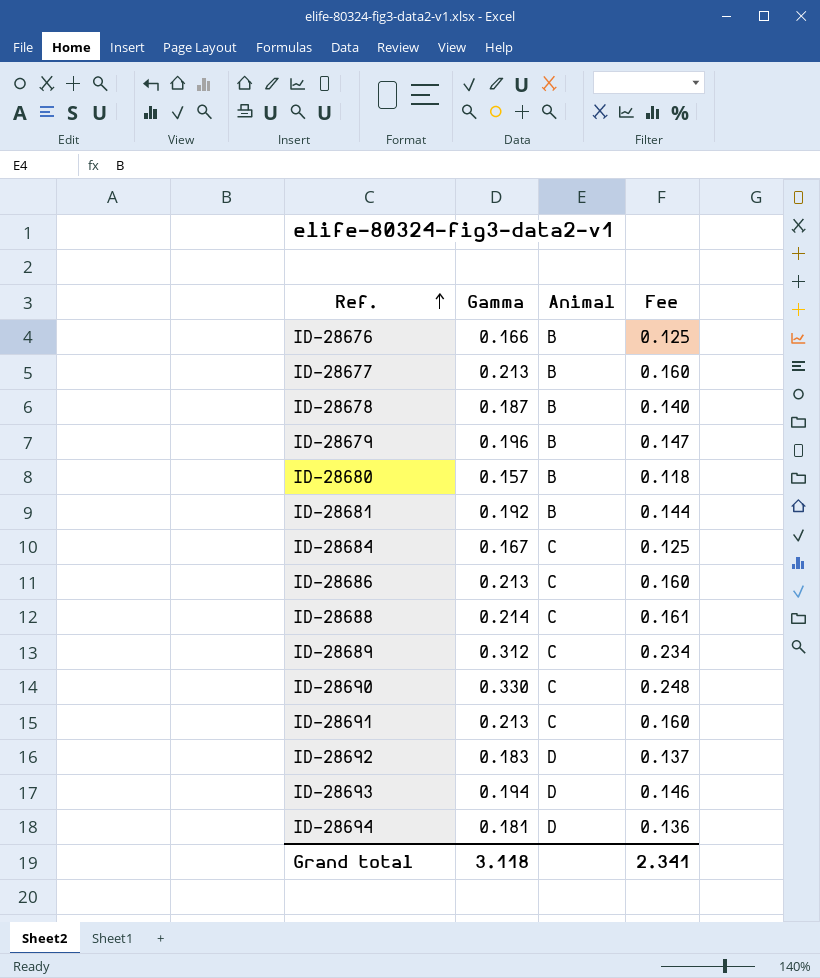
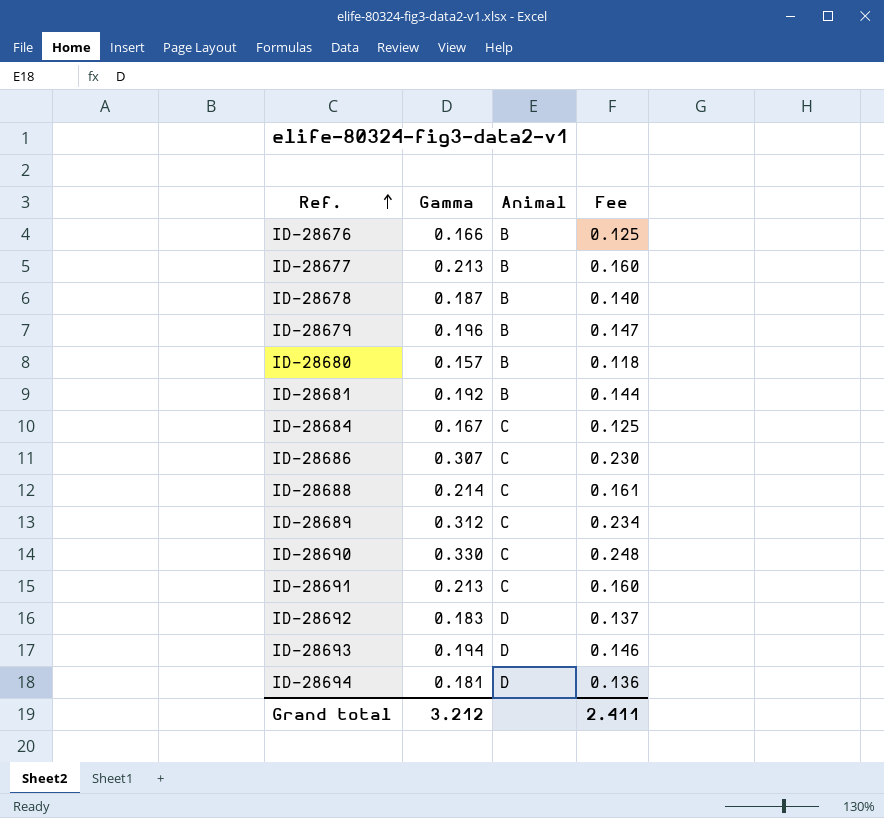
ID-28686 | Gamma: 0.213 -> 0.307
ID-28686 | Fee: 0.160 -> 0.230
Grand total | Gamma: 3.118 -> 3.212
Grand total | Fee: 2.341 -> 2.411

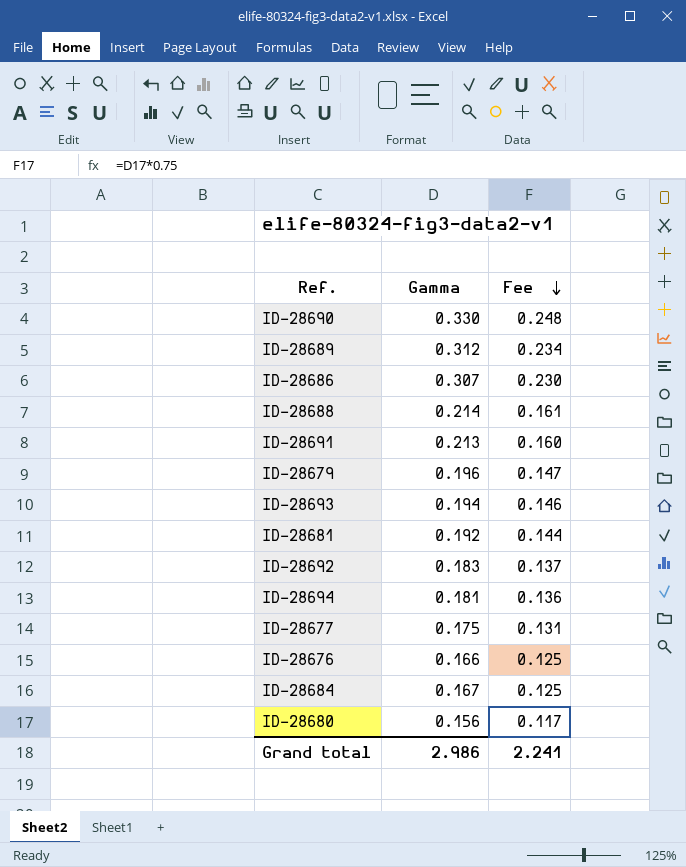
row order: Ref. ascending -> Fee descending
column Animal | position: 3 -> none
row ID-28678: 0.187 | B | 0.140 -> none
ID-28677 | Gamma: 0.213 -> 0.175
ID-28677 | Fee: 0.160 -> 0.131
ID-28680 | Gamma: 0.157 -> 0.156
ID-28680 | Fee: 0.118 -> 0.117
Grand total | Gamma: 3.212 -> 2.986
Grand total | Fee: 2.411 -> 2.241

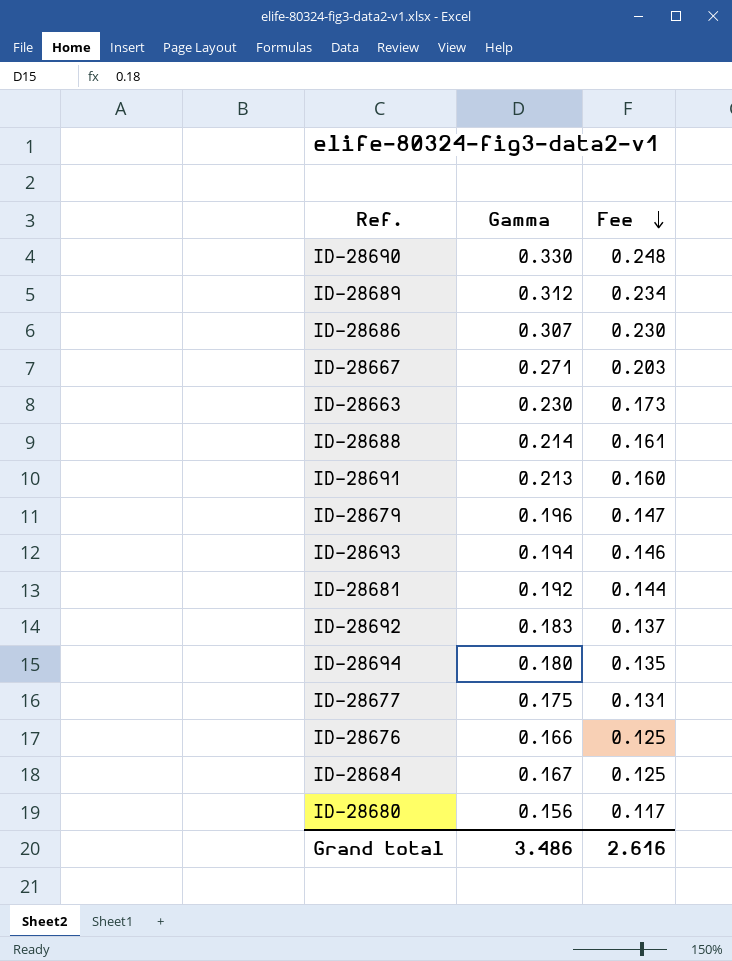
row ID-28667: none -> 0.271 | 0.203
row ID-28663: none -> 0.230 | 0.173
ID-28694 | Gamma: 0.181 -> 0.180
ID-28694 | Fee: 0.136 -> 0.135
Grand total | Gamma: 2.986 -> 3.486
Grand total | Fee: 2.241 -> 2.616

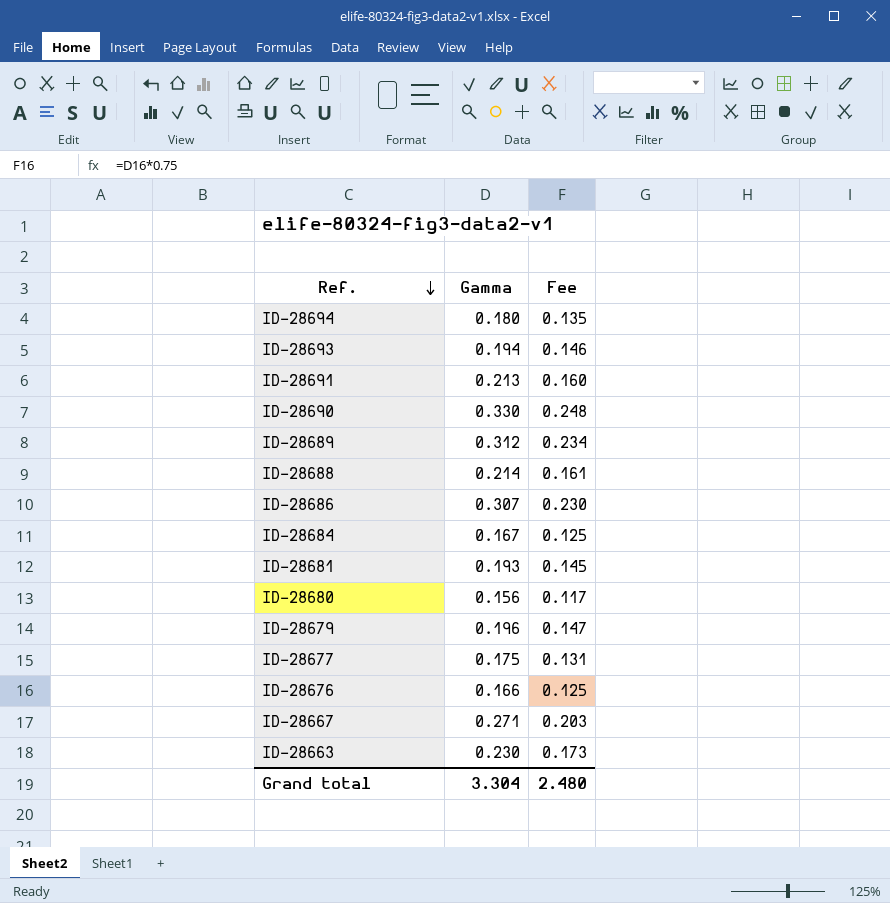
row order: Fee descending -> Ref. descending
row ID-28692: 0.183 | 0.137 -> none
ID-28681 | Gamma: 0.192 -> 0.193
ID-28681 | Fee: 0.144 -> 0.145
Grand total | Gamma: 3.486 -> 3.304
Grand total | Fee: 2.616 -> 2.480

